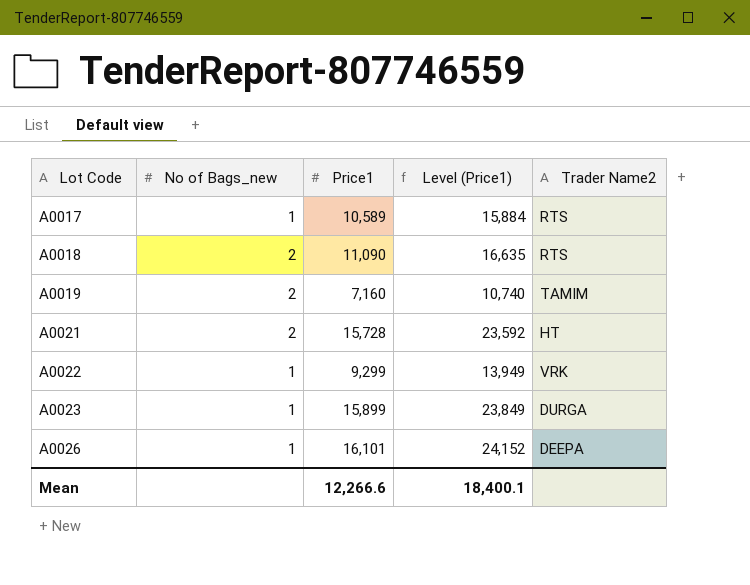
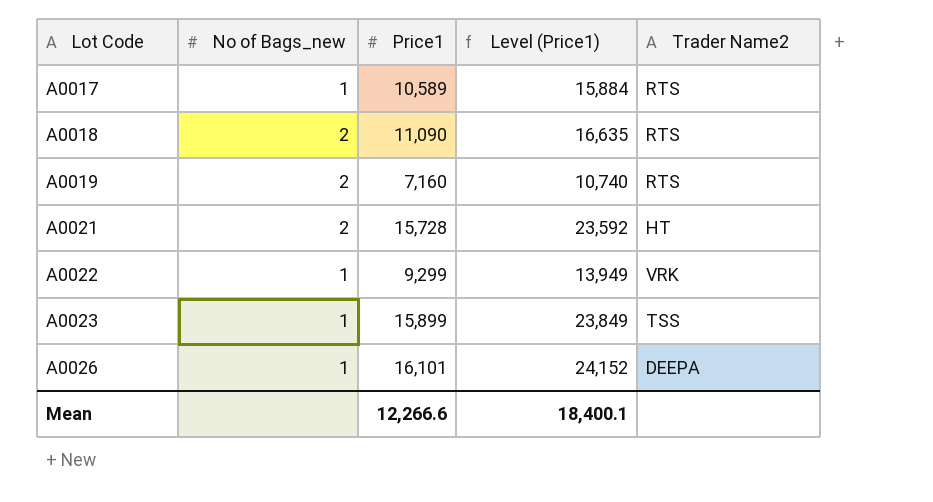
A0019 | Trader Name2: TAMIM -> RTS
A0023 | Trader Name2: DURGA -> TSS

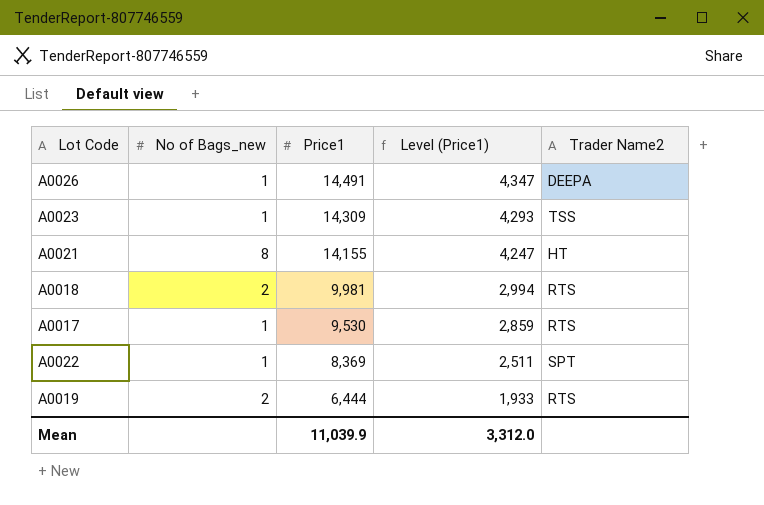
row order: Lot Code ascending -> Price1 descending
column Level (Price1) | formula: [Price1] * 1.5 -> [Price1] * 0.3
A0026 | Price1: 16,101 -> 14,491
A0023 | Price1: 15,899 -> 14,309
A0021 | No of Bags_new: 2 -> 8
A0021 | Price1: 15,728 -> 14,155
A0018 | Price1: 11,090 -> 9,981
A0017 | Price1: 10,589 -> 9,530
A0022 | Price1: 9,299 -> 8,369
A0022 | Trader Name2: VRK -> SPT
A0019 | Price1: 7,160 -> 6,444
Mean | Price1: 12,266.6 -> 11,039.9
Mean | Level (Price1): 18,400.1 -> 3,312.0

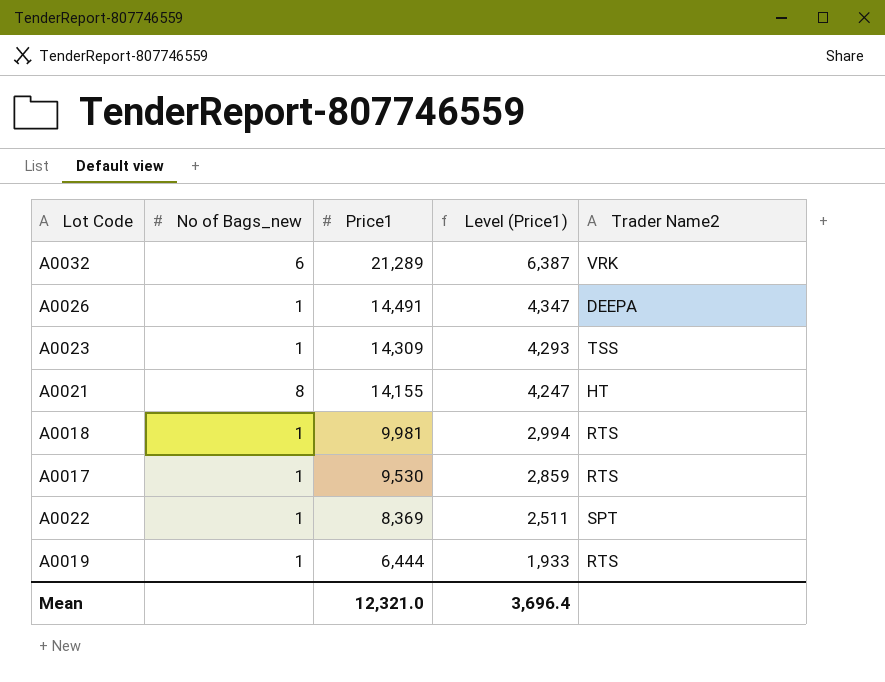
row A0032: none -> 6 | 21,289 | 6,387 | VRK
A0018 | No of Bags_new: 2 -> 1
A0019 | No of Bags_new: 2 -> 1
Mean | Price1: 11,039.9 -> 12,321.0
Mean | Level (Price1): 3,312.0 -> 3,696.4

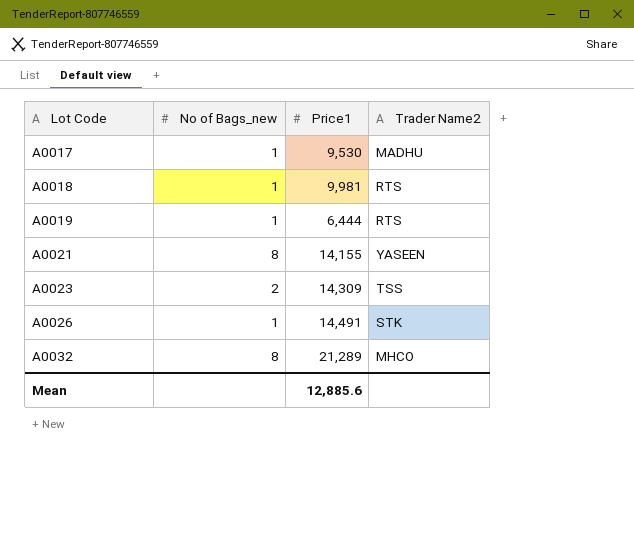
row order: Price1 descending -> Lot Code ascending
column Level (Price1) | formula: [Price1] * 0.3 -> none
row A0022: 1 | 8,369 | 2,511 | SPT -> none
A0017 | Trader Name2: RTS -> MADHU
A0021 | Trader Name2: HT -> YASEEN
A0023 | No of Bags_new: 1 -> 2
A0026 | Trader Name2: DEEPA -> STK
A0032 | No of Bags_new: 6 -> 8
A0032 | Trader Name2: VRK -> MHCO
Mean | Price1: 12,321.0 -> 12,885.6

